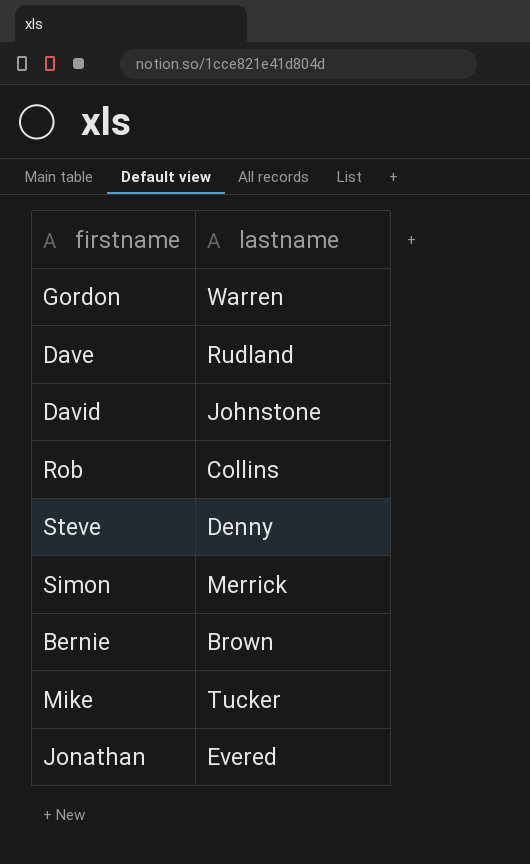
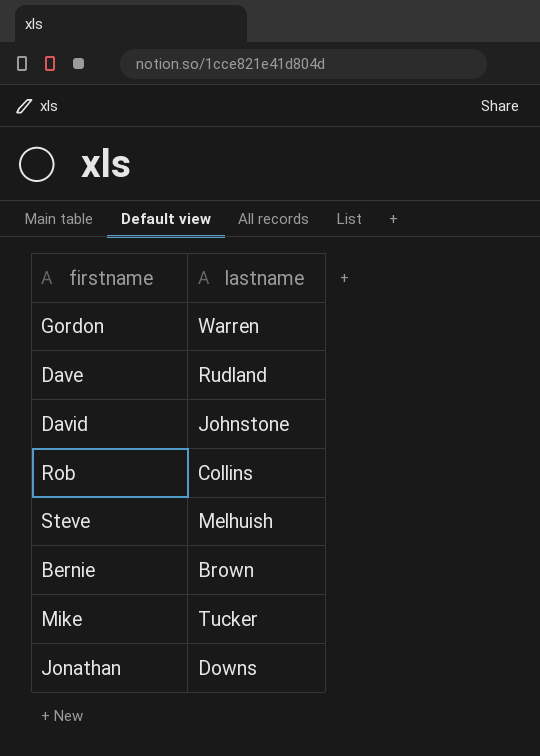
row Simon: Merrick -> none
Steve | lastname: Denny -> Melhuish
Jonathan | lastname: Evered -> Downs

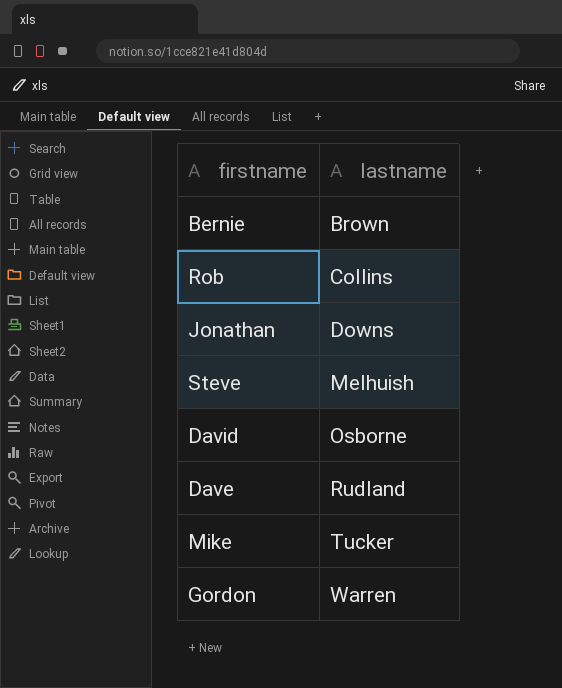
row order: none -> lastname ascending
David | lastname: Johnstone -> Osborne

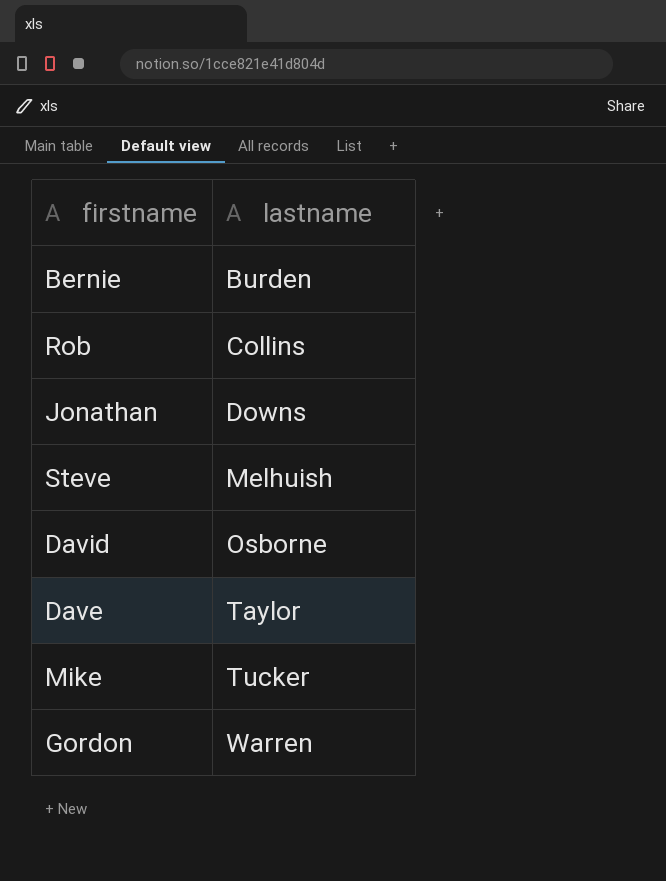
Bernie | lastname: Brown -> Burden
Dave | lastname: Rudland -> Taylor

